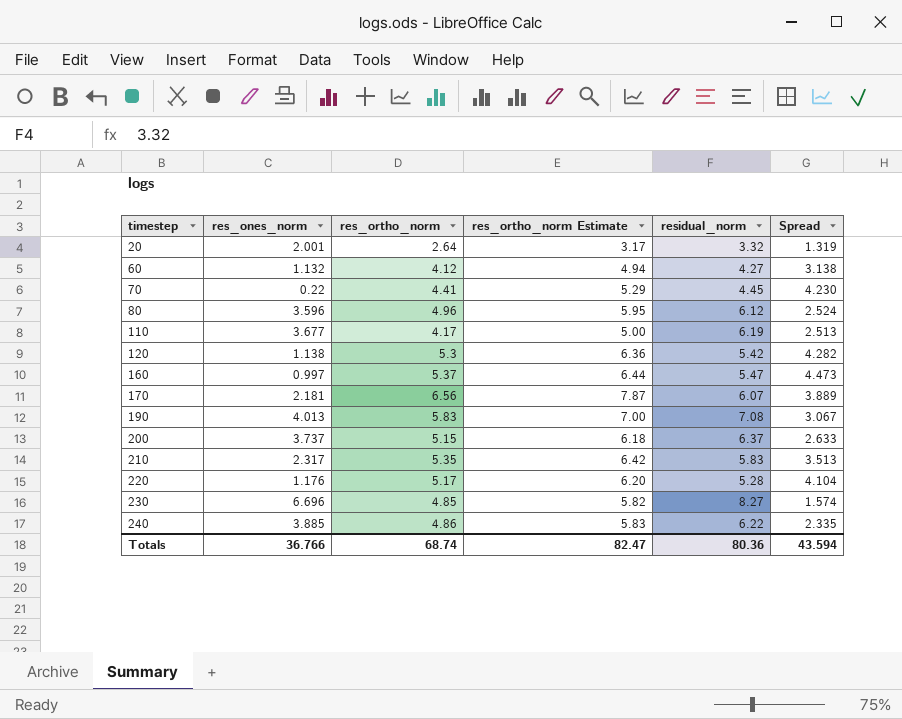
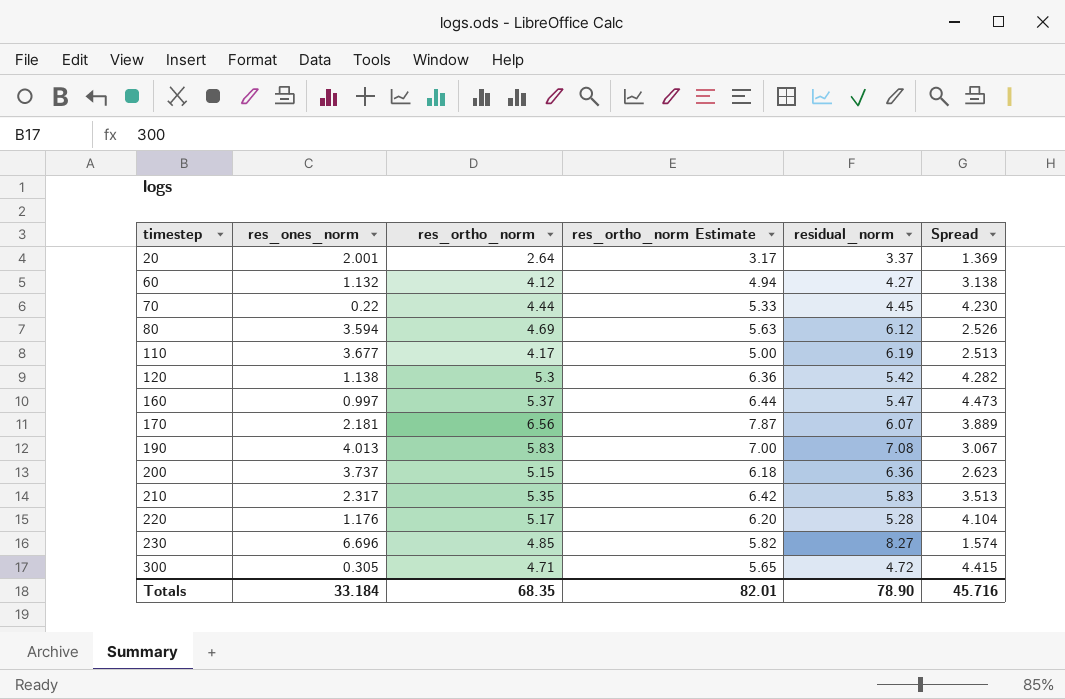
row 240: 3.885 | 4.86 | 5.83 | 6.22 | 2.335 -> none
20 | residual_norm: 3.32 -> 3.37
20 | Spread: 1.319 -> 1.369
70 | res_ortho_norm: 4.41 -> 4.44
70 | res_ortho_norm Estimate: 5.29 -> 5.33
80 | res_ones_norm: 3.596 -> 3.594
80 | res_ortho_norm: 4.96 -> 4.69
80 | res_ortho_norm Estimate: 5.95 -> 5.63
80 | Spread: 2.524 -> 2.526
200 | residual_norm: 6.37 -> 6.36
200 | Spread: 2.633 -> 2.623
row 300: none -> 0.305 | 4.71 | 5.65 | 4.72 | 4.415
Totals | res_ones_norm: 36.766 -> 33.184
Totals | res_ortho_norm: 68.74 -> 68.35
Totals | res_ortho_norm Estimate: 82.47 -> 82.01
Totals | residual_norm: 80.36 -> 78.90
Totals | Spread: 43.594 -> 45.716

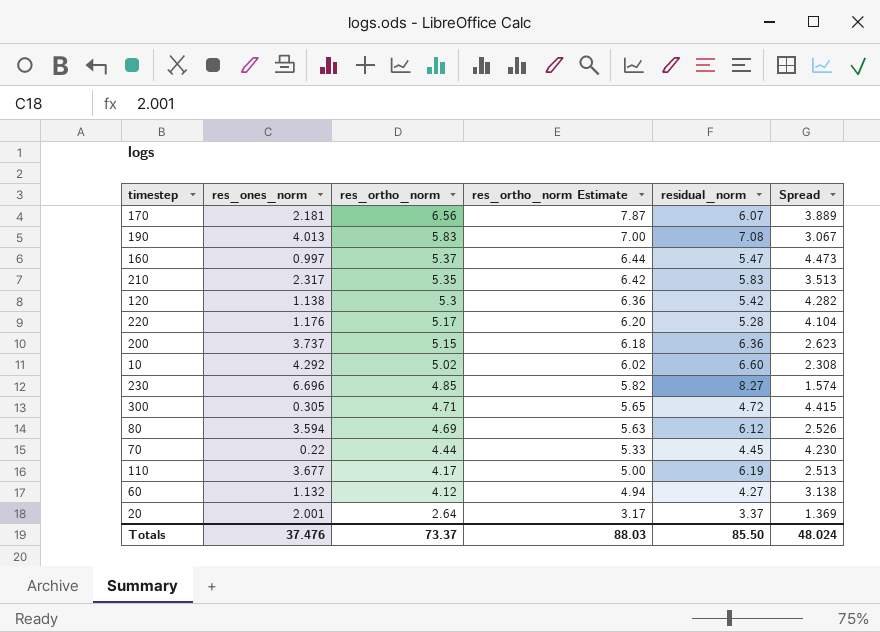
row order: timestep ascending -> res_ortho_norm descending
row 10: none -> 4.292 | 5.02 | 6.02 | 6.60 | 2.308
Totals | res_ones_norm: 33.184 -> 37.476
Totals | res_ortho_norm: 68.35 -> 73.37
Totals | res_ortho_norm Estimate: 82.01 -> 88.03
Totals | residual_norm: 78.90 -> 85.50
Totals | Spread: 45.716 -> 48.024

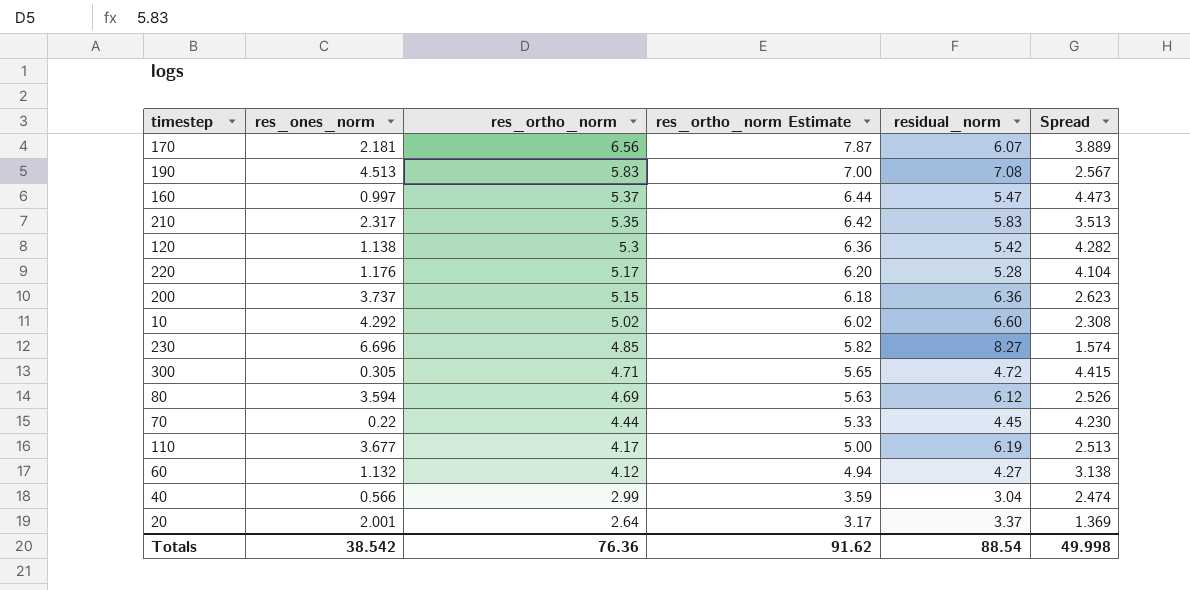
190 | res_ones_norm: 4.013 -> 4.513
190 | Spread: 3.067 -> 2.567
row 40: none -> 0.566 | 2.99 | 3.59 | 3.04 | 2.474
Totals | res_ones_norm: 37.476 -> 38.542
Totals | res_ortho_norm: 73.37 -> 76.36
Totals | res_ortho_norm Estimate: 88.03 -> 91.62
Totals | residual_norm: 85.50 -> 88.54
Totals | Spread: 48.024 -> 49.998

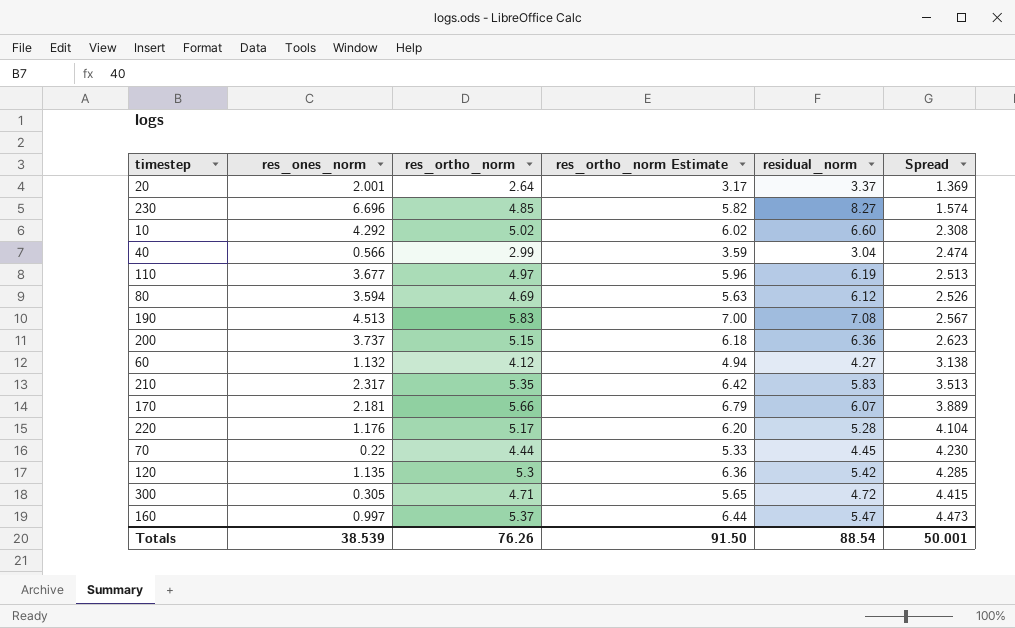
row order: res_ortho_norm descending -> Spread ascending
110 | res_ortho_norm: 4.17 -> 4.97
110 | res_ortho_norm Estimate: 5.00 -> 5.96
170 | res_ortho_norm: 6.56 -> 5.66
170 | res_ortho_norm Estimate: 7.87 -> 6.79
120 | res_ones_norm: 1.138 -> 1.135
120 | Spread: 4.282 -> 4.285
Totals | res_ones_norm: 38.542 -> 38.539
Totals | res_ortho_norm: 76.36 -> 76.26
Totals | res_ortho_norm Estimate: 91.62 -> 91.50
Totals | Spread: 49.998 -> 50.001

